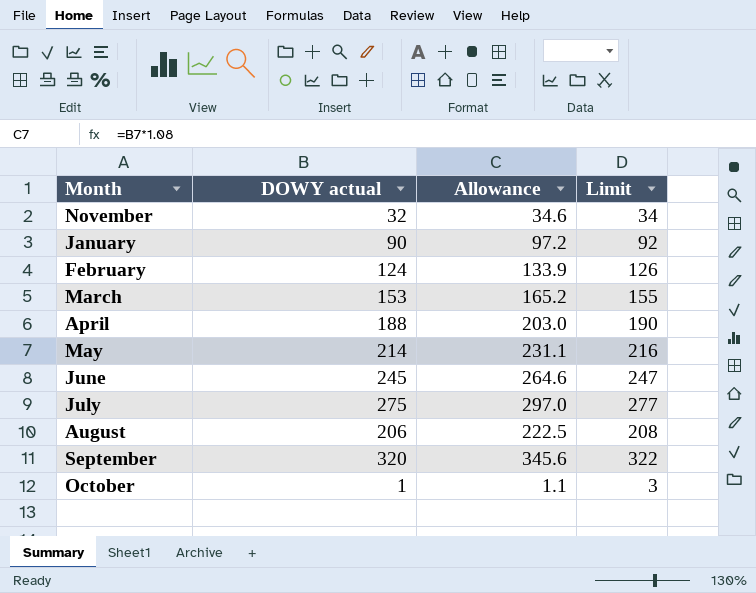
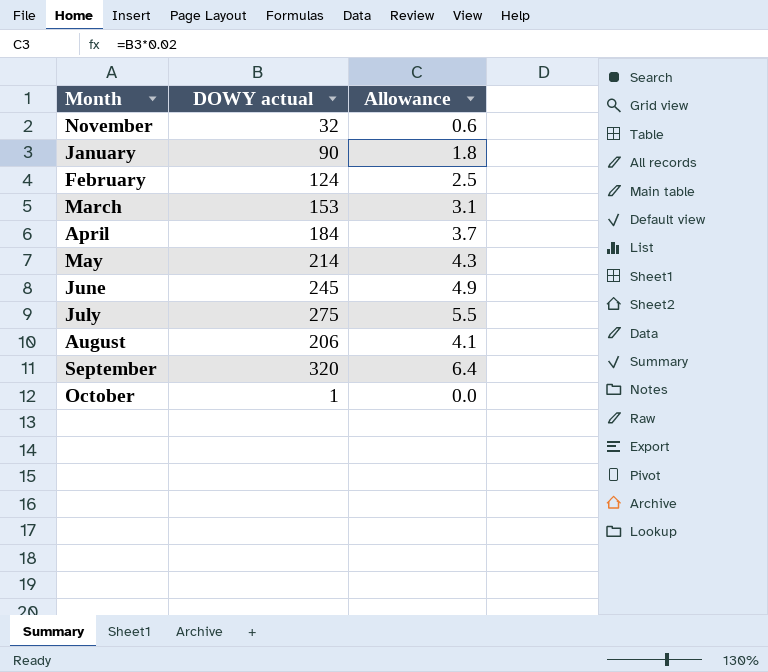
column Limit | formula: [DOWY actual] + 2 -> none
column Allowance | formula: [DOWY actual] * 1.08 -> [DOWY actual] * 0.02
April | DOWY actual: 188 -> 184

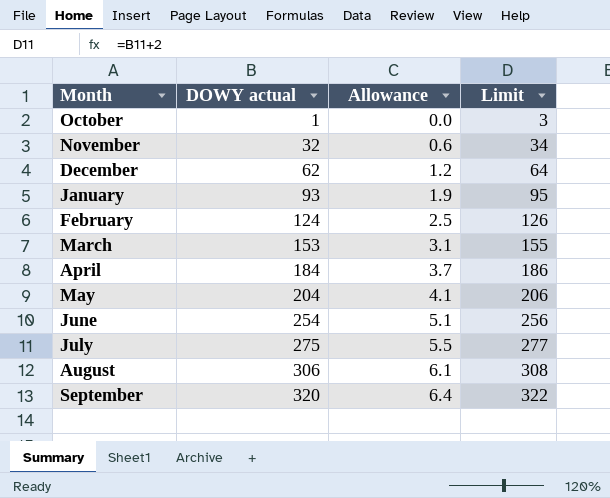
row order: none -> DOWY actual ascending
column Limit | formula: none -> [DOWY actual] + 2
row December: none -> 62 | 1.2 | 64
January | DOWY actual: 90 -> 93
January | Allowance: 1.8 -> 1.9
May | DOWY actual: 214 -> 204
May | Allowance: 4.3 -> 4.1
June | DOWY actual: 245 -> 254
June | Allowance: 4.9 -> 5.1
August | DOWY actual: 206 -> 306
August | Allowance: 4.1 -> 6.1

